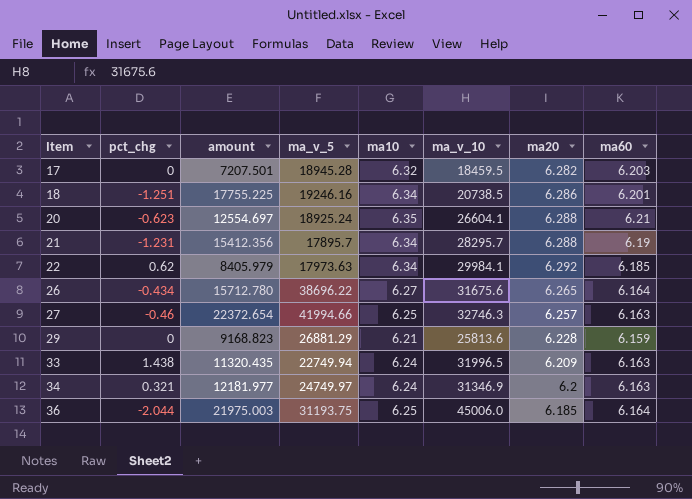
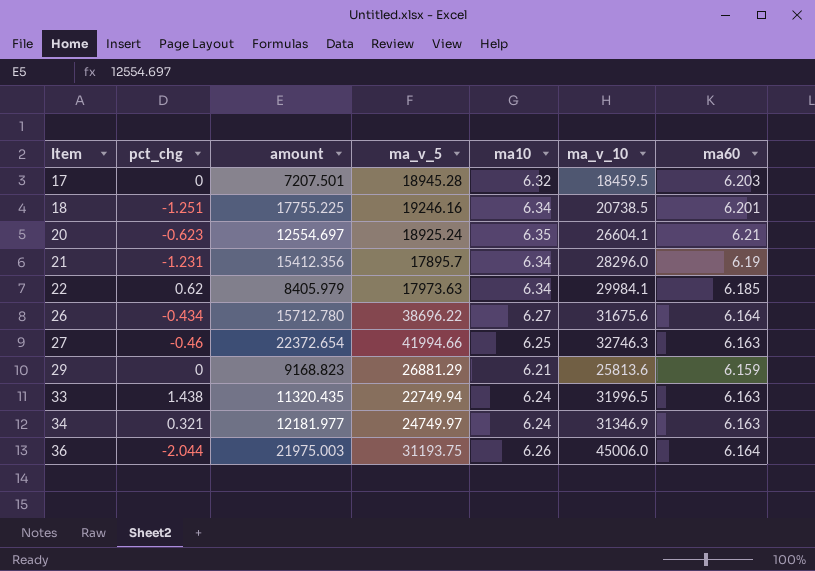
column ma20 | position: 7 -> none
21 | ma_v_10: 28295.7 -> 28296.0
36 | ma10: 6.25 -> 6.26

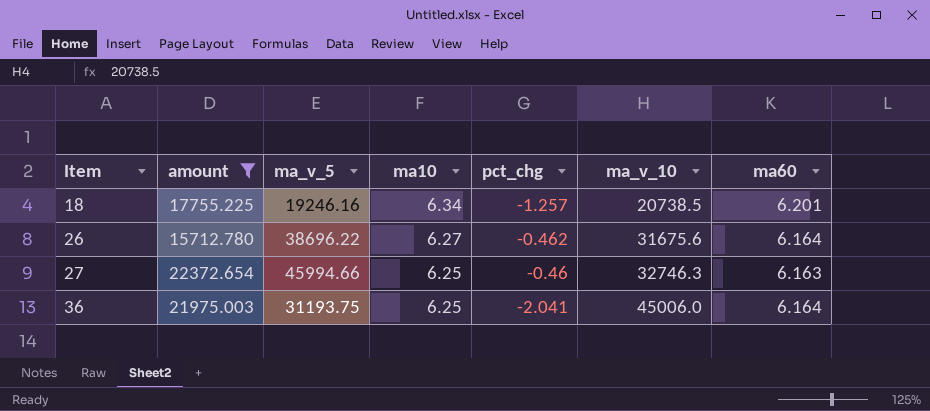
filter: none -> amount >= 15712.780
column pct_chg | position: 2 -> 5
18 | pct_chg: -1.251 -> -1.257
26 | pct_chg: -0.434 -> -0.462
27 | ma_v_5: 41994.66 -> 45994.66
36 | ma10: 6.26 -> 6.25
36 | pct_chg: -2.044 -> -2.041

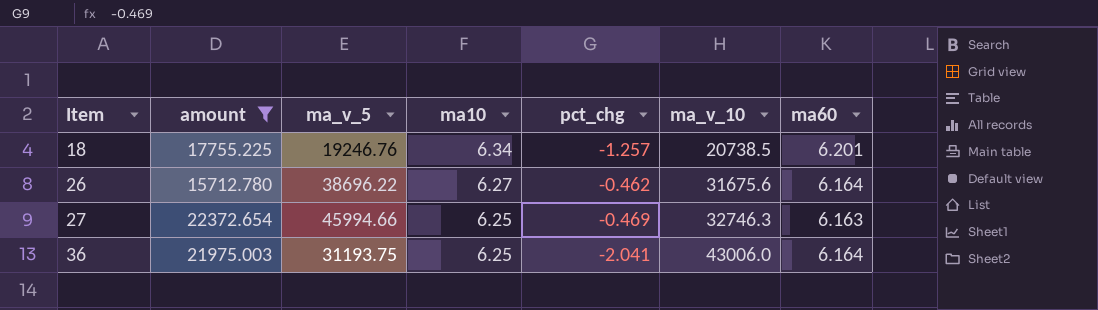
18 | ma_v_5: 19246.16 -> 19246.76
27 | pct_chg: -0.46 -> -0.469
36 | ma_v_10: 45006.0 -> 43006.0

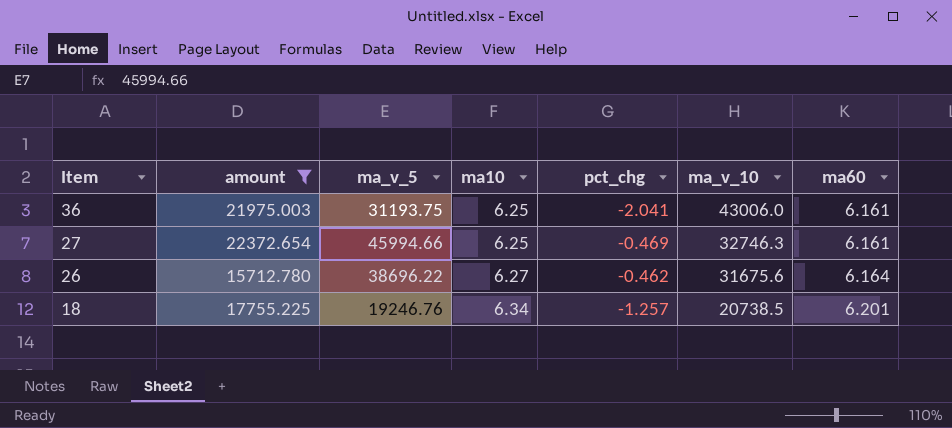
row order: Item ascending -> Item descending
36 | ma60: 6.164 -> 6.161
27 | ma60: 6.163 -> 6.161

